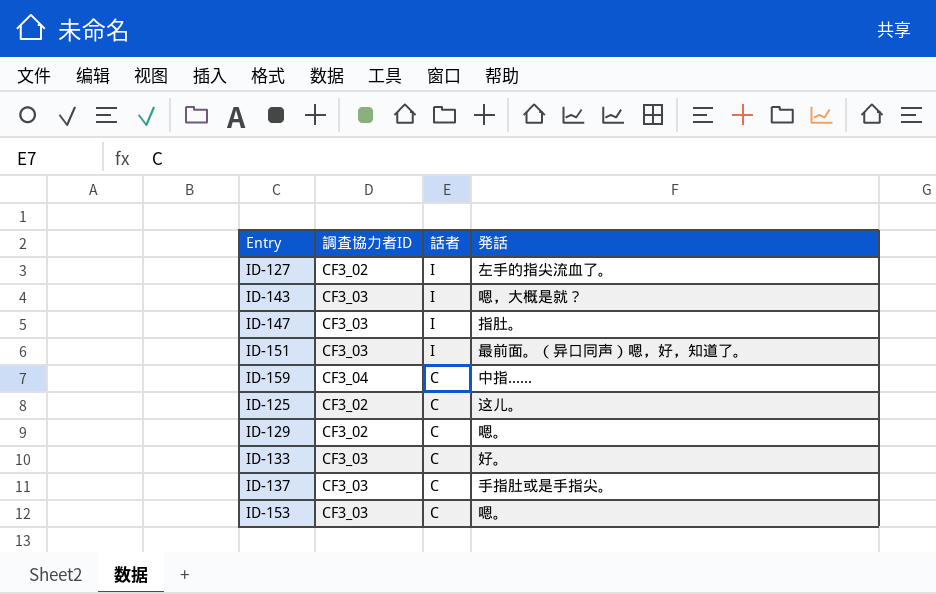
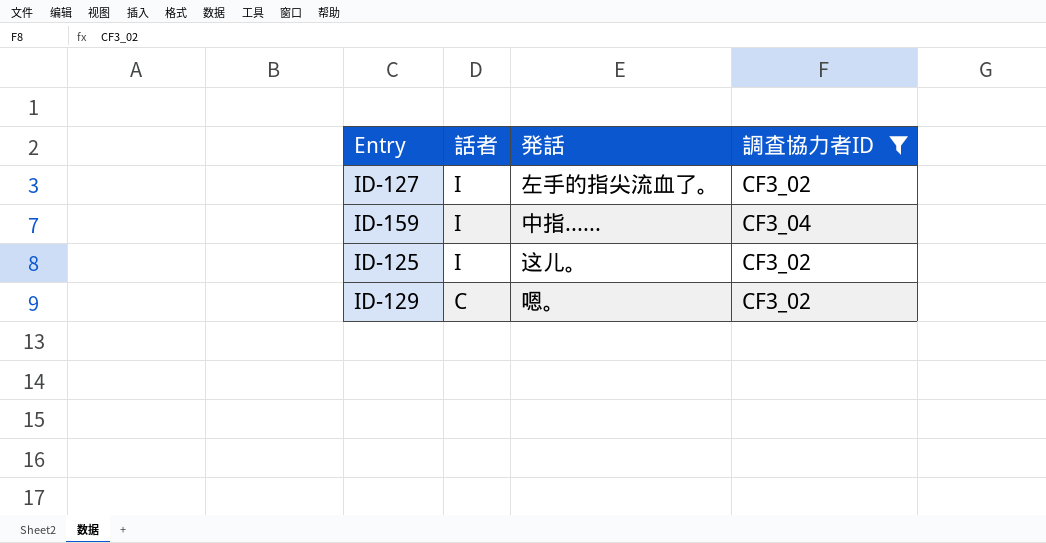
filter: none -> 調査協力者ID != CF3_03
column 調査協力者ID | position: 2 -> 4
ID-159 | 話者: C -> I
ID-125 | 話者: C -> I

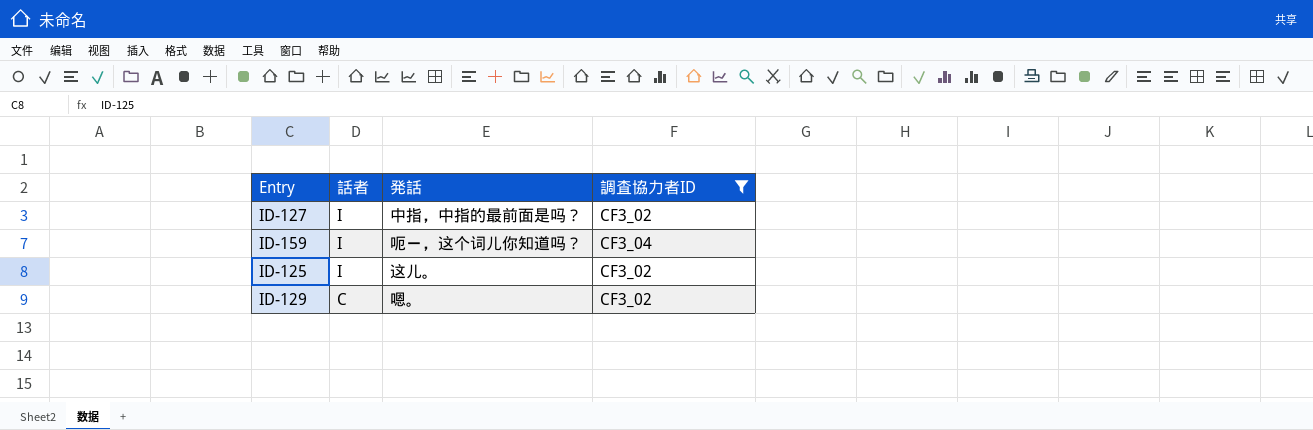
ID-127 | 発話: 左手的指尖流血了。 -> 中指，中指的最前面是吗？
ID-159 | 発話: 中指...... -> 呃ー，这个词儿你知道吗？

